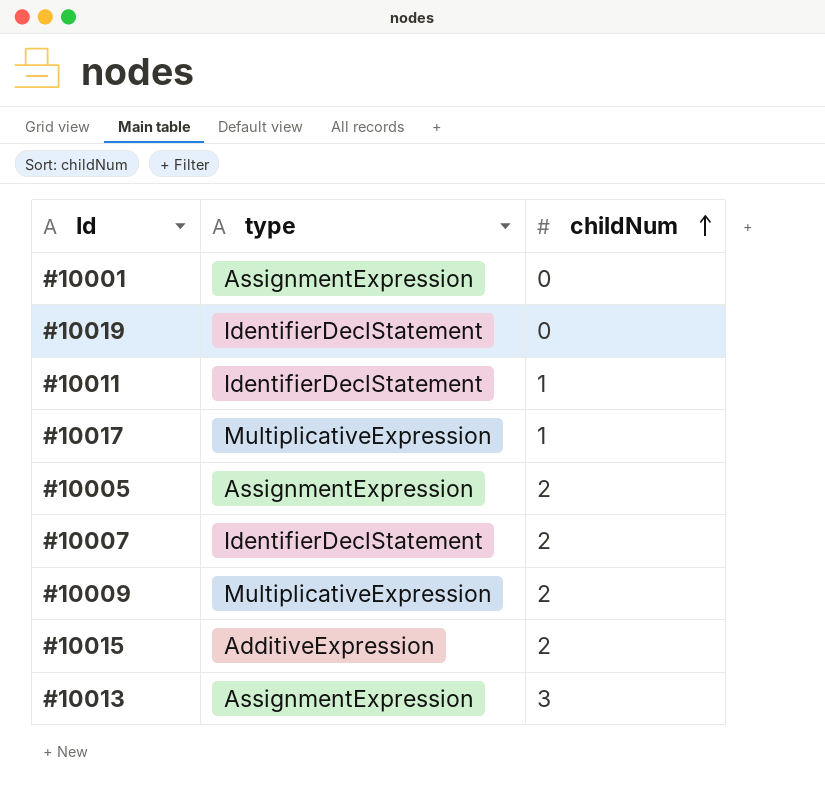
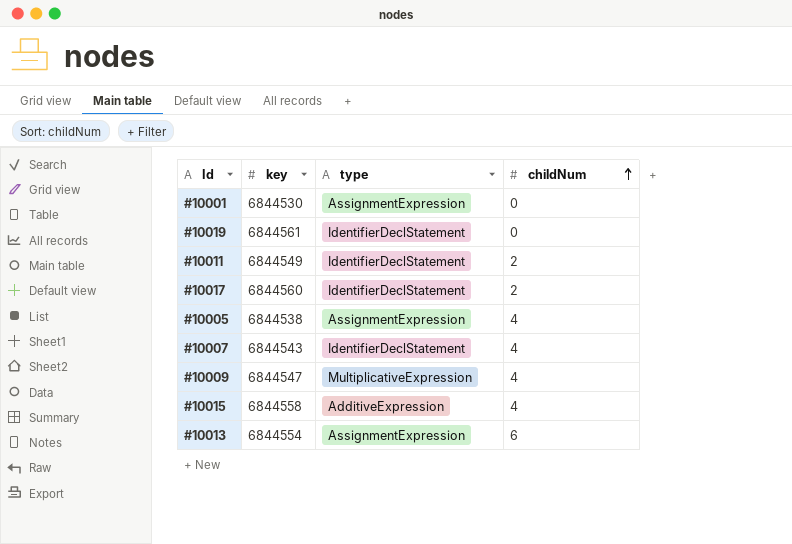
column key | position: none -> 2
#10011 | childNum: 1 -> 2
#10017 | type: MultiplicativeExpression -> IdentifierDeclStatement
#10017 | childNum: 1 -> 2
#10005 | childNum: 2 -> 4
#10007 | childNum: 2 -> 4
#10009 | childNum: 2 -> 4
#10015 | childNum: 2 -> 4
#10013 | childNum: 3 -> 6

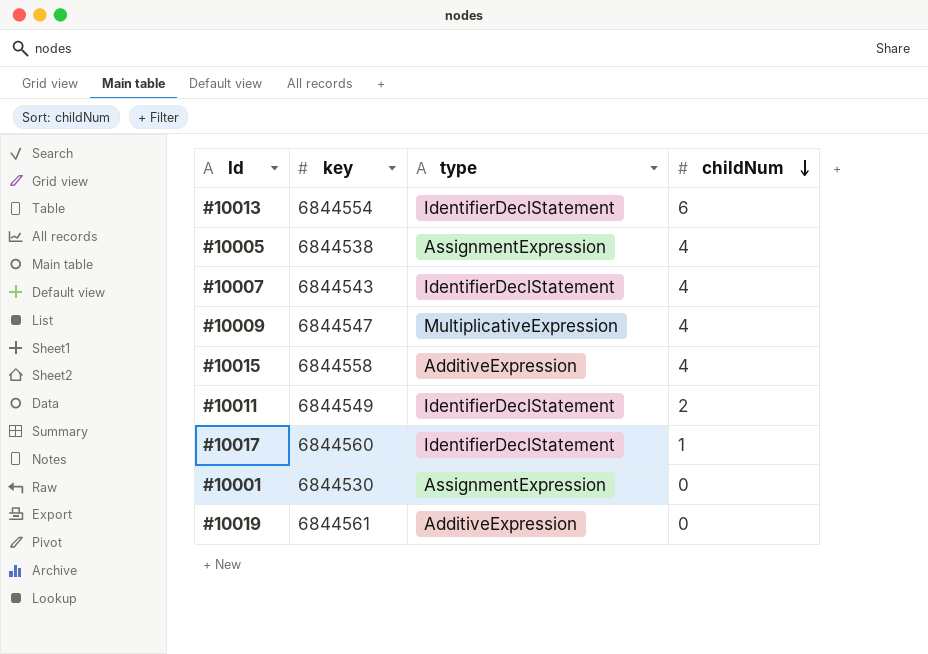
row order: childNum ascending -> childNum descending
#10013 | type: AssignmentExpression -> IdentifierDeclStatement
#10017 | childNum: 2 -> 1
#10019 | type: IdentifierDeclStatement -> AdditiveExpression

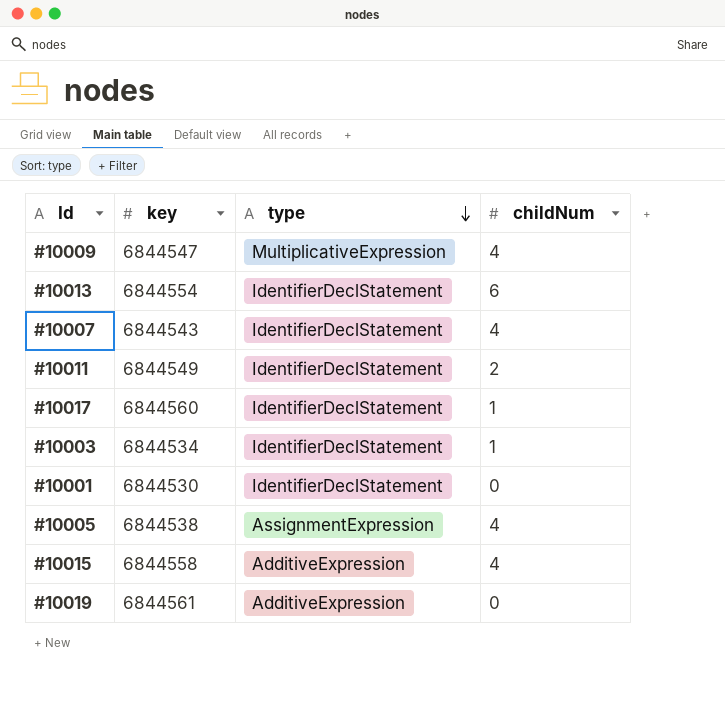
row order: childNum descending -> type descending
row #10003: none -> 6844534 | IdentifierDeclStatement | 1
#10001 | type: AssignmentExpression -> IdentifierDeclStatement

